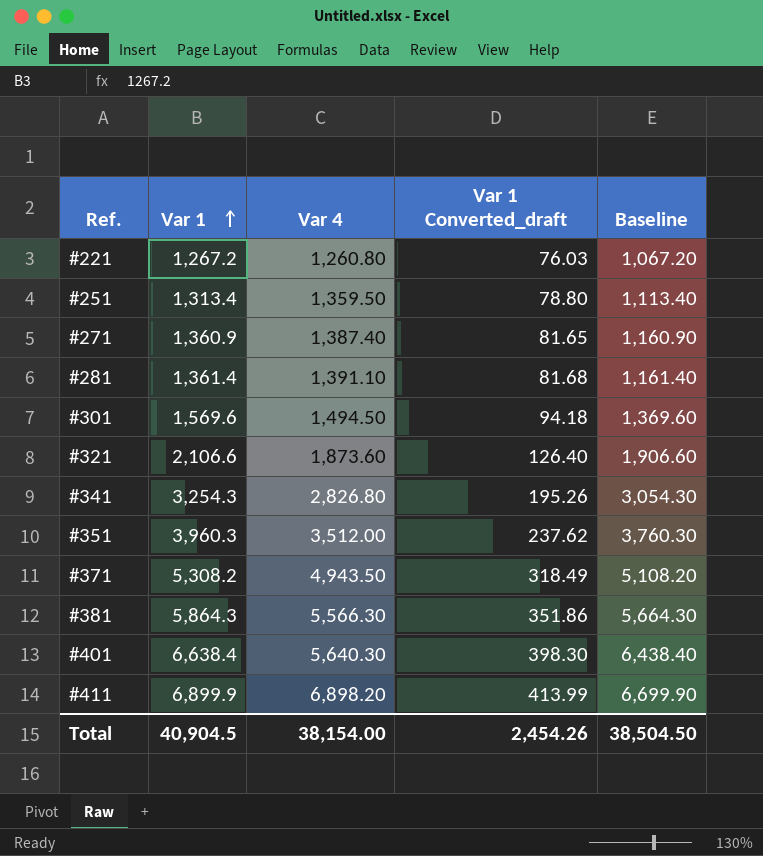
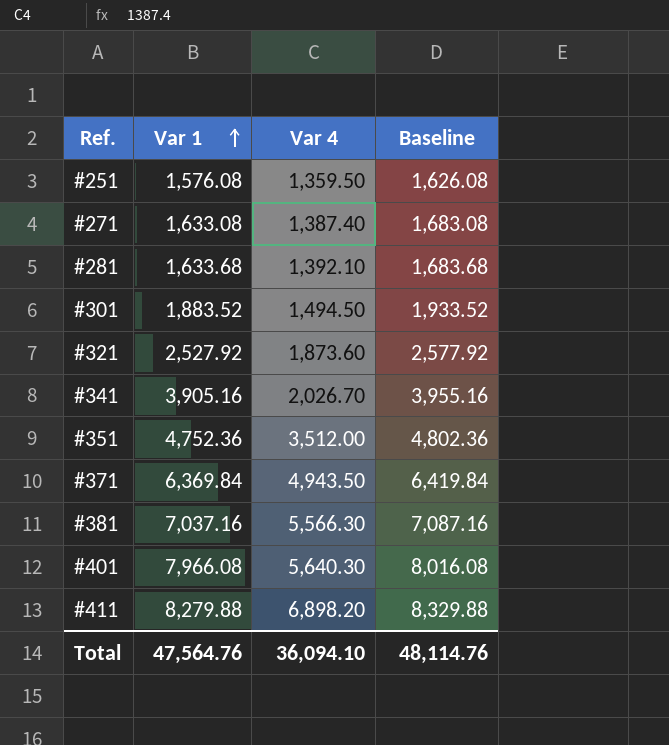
column Var 1 Converted_draft | formula: [Var 1] * 0.06 -> none
column Baseline | formula: [Var 1] - 200 -> [Var 1] + 50
row #221: 1,267.2 | 1,260.80 | 76.03 | 1,067.20 -> none
#251 | Var 1: 1,313.4 -> 1,576.08
#271 | Var 1: 1,360.9 -> 1,633.08
#281 | Var 1: 1,361.4 -> 1,633.68
#281 | Var 4: 1,391.10 -> 1,392.10
#301 | Var 1: 1,569.6 -> 1,883.52
#321 | Var 1: 2,106.6 -> 2,527.92
#341 | Var 1: 3,254.3 -> 3,905.16
#341 | Var 4: 2,826.80 -> 2,026.70
#351 | Var 1: 3,960.3 -> 4,752.36
#371 | Var 1: 5,308.2 -> 6,369.84
#381 | Var 1: 5,864.3 -> 7,037.16
#401 | Var 1: 6,638.4 -> 7,966.08
#411 | Var 1: 6,899.9 -> 8,279.88
Total | Var 1: 40,904.5 -> 47,564.76
Total | Var 4: 38,154.00 -> 36,094.10
Total | Baseline: 38,504.50 -> 48,114.76

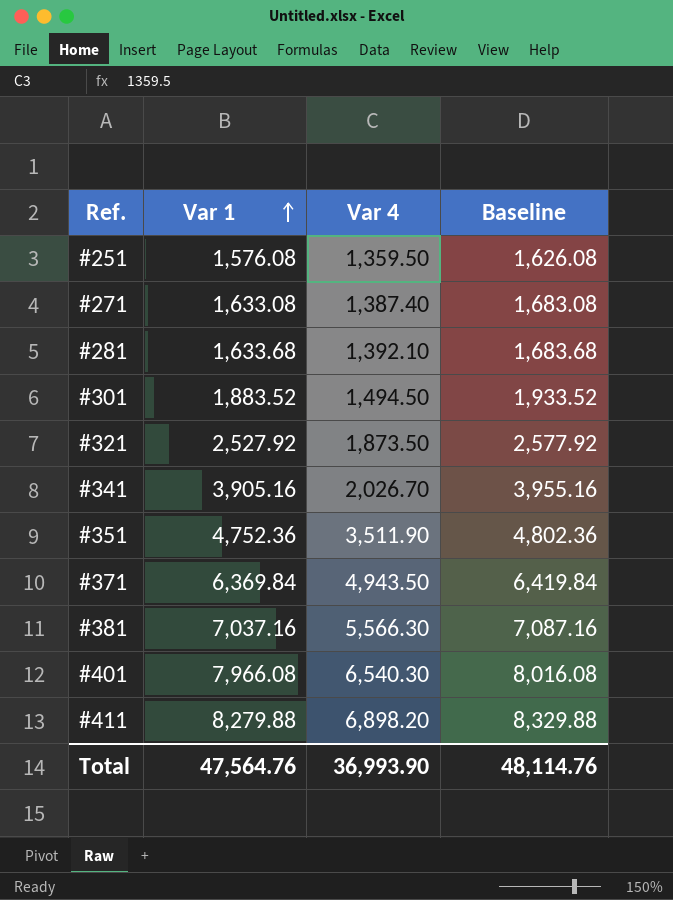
#321 | Var 4: 1,873.60 -> 1,873.50
#351 | Var 4: 3,512.00 -> 3,511.90
#401 | Var 4: 5,640.30 -> 6,540.30
Total | Var 4: 36,094.10 -> 36,993.90

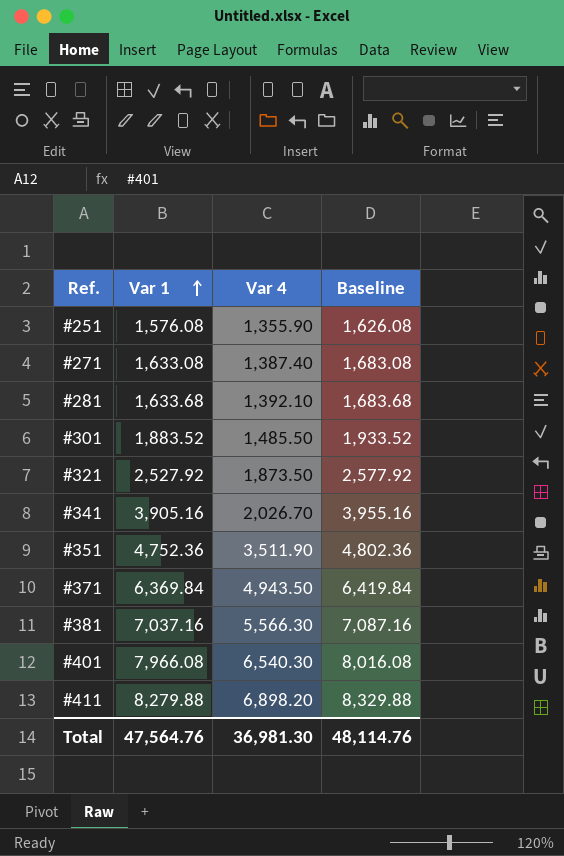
#251 | Var 4: 1,359.50 -> 1,355.90
#301 | Var 4: 1,494.50 -> 1,485.50
Total | Var 4: 36,993.90 -> 36,981.30

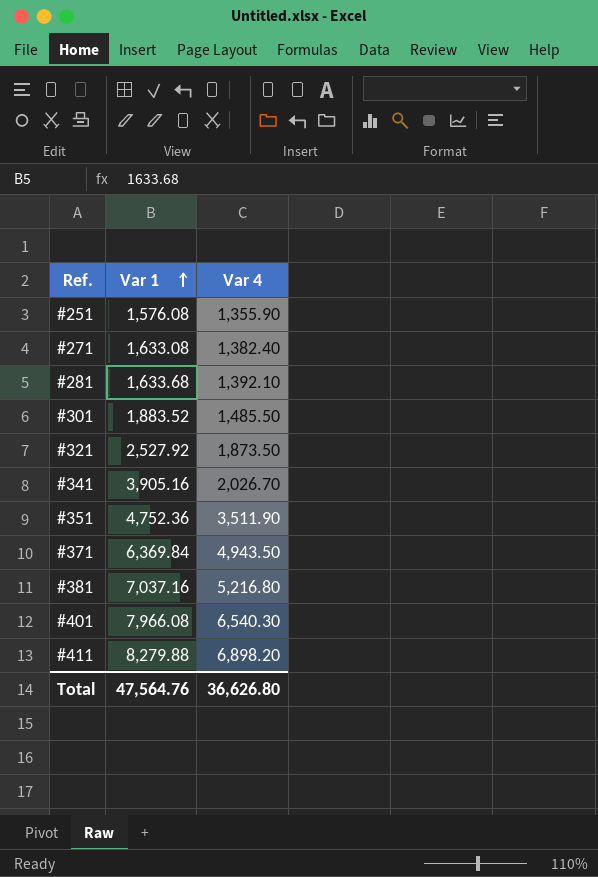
column Baseline | formula: [Var 1] + 50 -> none
#271 | Var 4: 1,387.40 -> 1,382.40
#381 | Var 4: 5,566.30 -> 5,216.80
Total | Var 4: 36,981.30 -> 36,626.80

